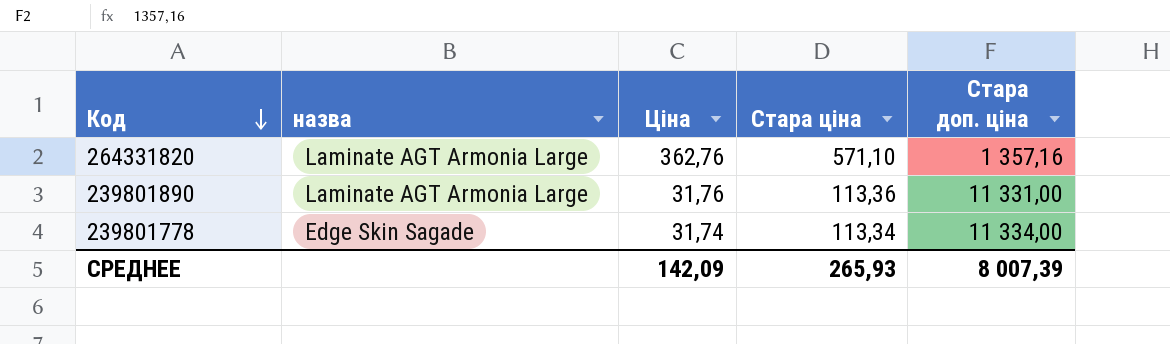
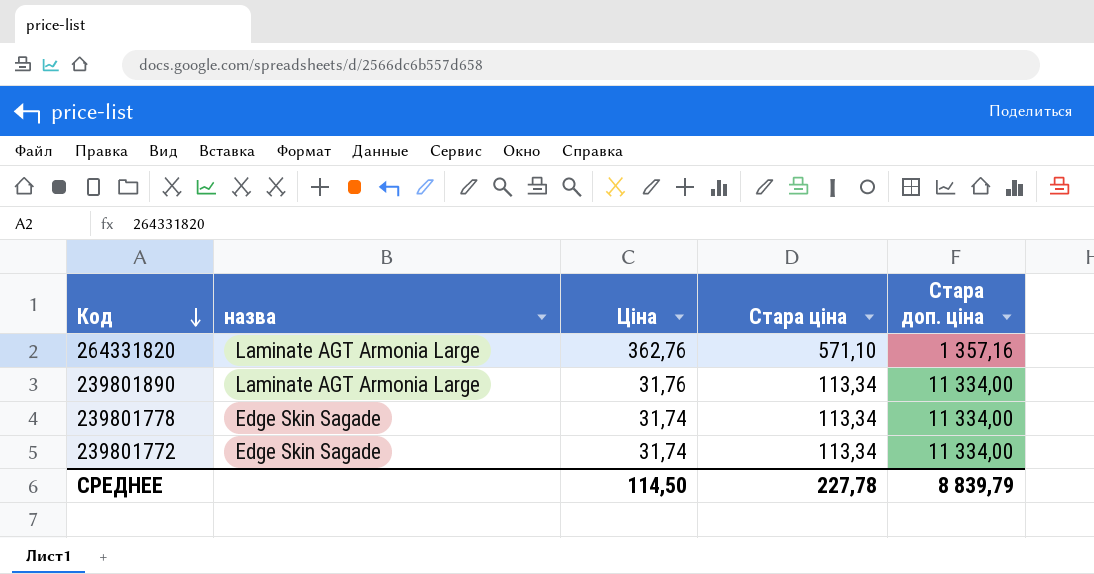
239801890 | Стара ціна: 113,36 -> 113,34
239801890 | Стара доп. ціна: 11 331,00 -> 11 334,00
row 239801772: none -> Edge Skin Sagade | 31,74 | 113,34 | 11 334,00
СРЕДНЕЕ | Ціна: 142,09 -> 114,50
СРЕДНЕЕ | Стара ціна: 265,93 -> 227,78
СРЕДНЕЕ | Стара доп. ціна: 8 007,39 -> 8 839,79

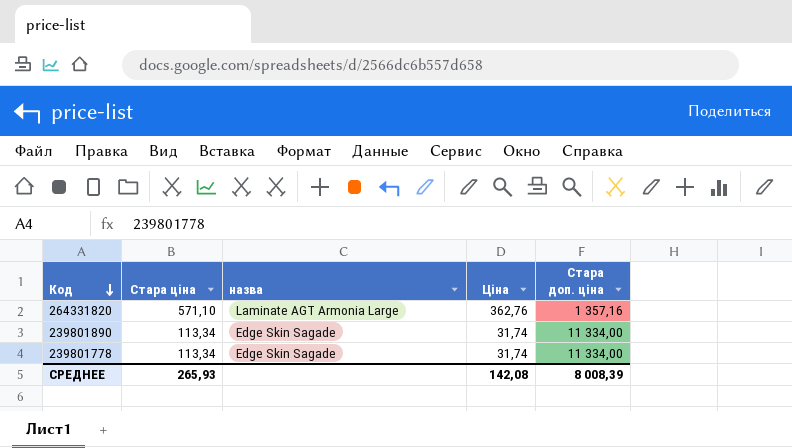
column Стара ціна | position: 4 -> 2
row 239801772: Edge Skin Sagade | 31,74 | 113,34 | 11 334,00 -> none
239801890 | назва: Laminate AGT Armonia Large -> Edge Skin Sagade
239801890 | Ціна: 31,76 -> 31,74
СРЕДНЕЕ | Стара ціна: 227,78 -> 265,93
СРЕДНЕЕ | Ціна: 114,50 -> 142,08
СРЕДНЕЕ | Стара доп. ціна: 8 839,79 -> 8 008,39

